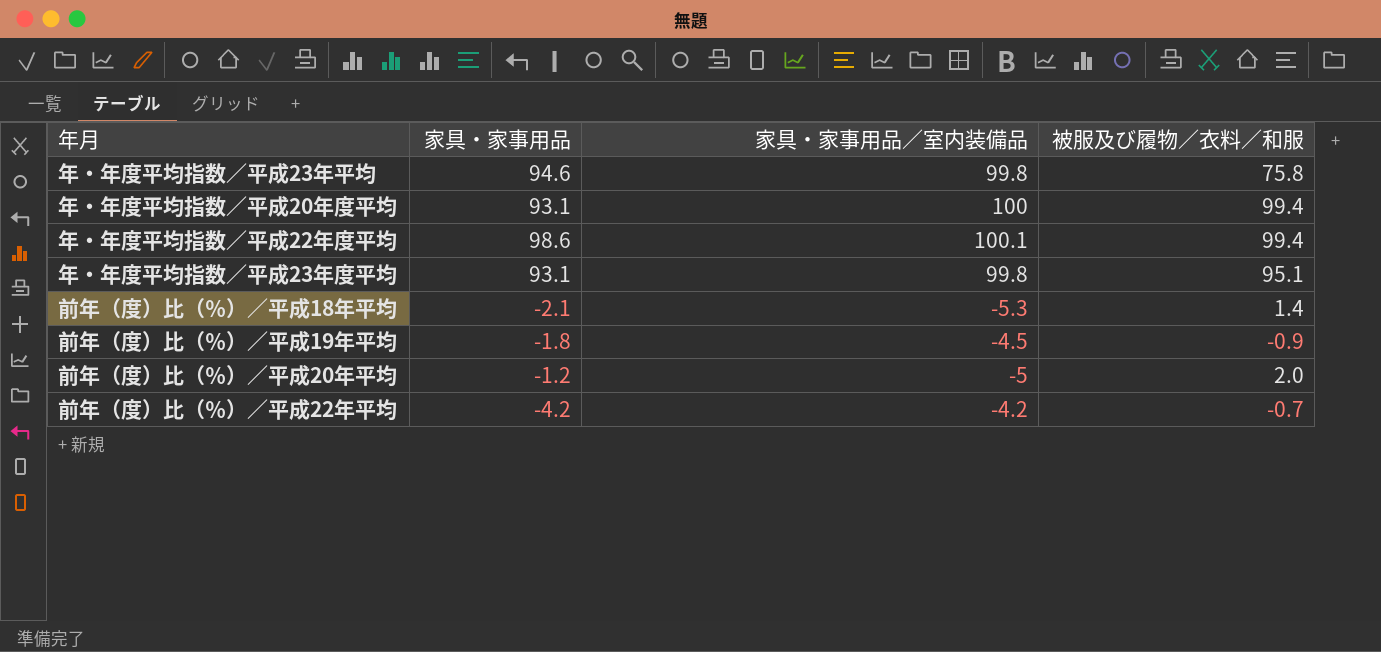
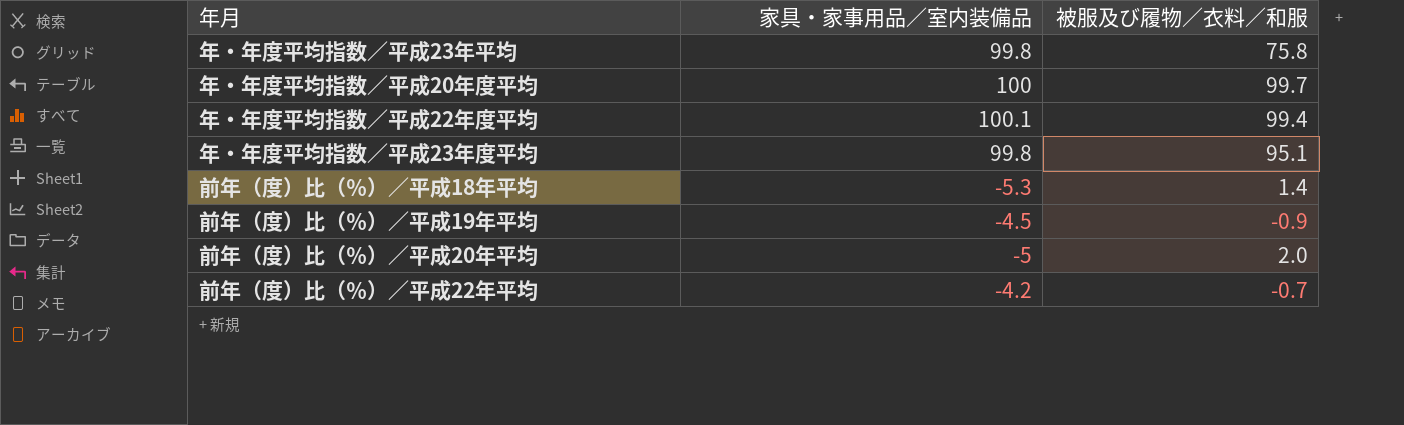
column 家具・家事用品 | position: 2 -> none
年・年度平均指数／平成20年度平均 | 被服及び履物／衣料／和服: 99.4 -> 99.7

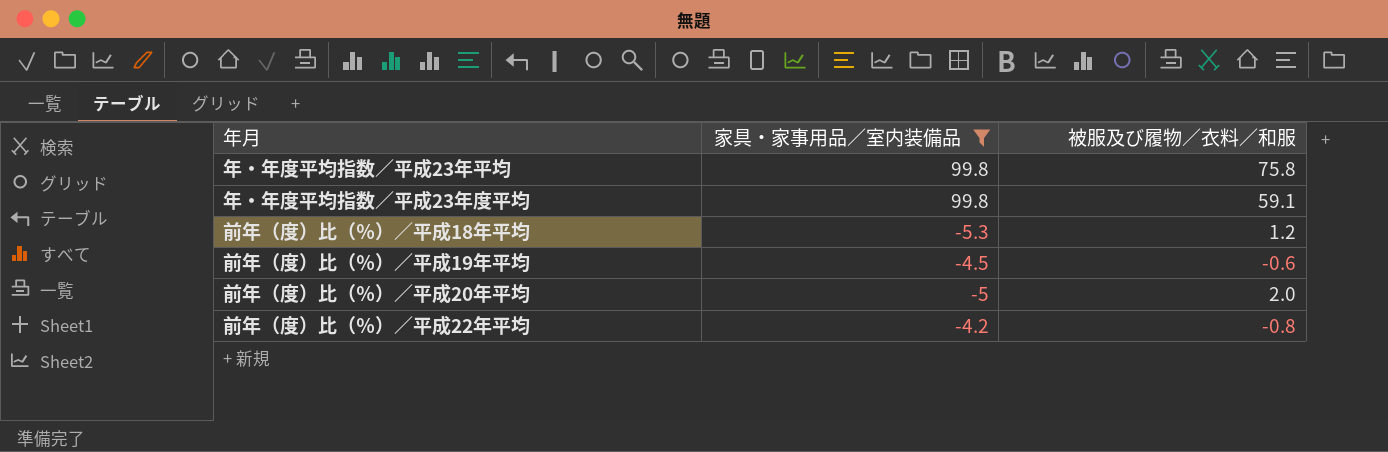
filter: none -> 家具・家事用品／室内装備品 <= 99.8
年・年度平均指数／平成23年度平均 | 被服及び履物／衣料／和服: 95.1 -> 59.1
前年（度）比（％）／平成18年平均 | 被服及び履物／衣料／和服: 1.4 -> 1.2
前年（度）比（％）／平成19年平均 | 被服及び履物／衣料／和服: -0.9 -> -0.6
前年（度）比（％）／平成22年平均 | 被服及び履物／衣料／和服: -0.7 -> -0.8

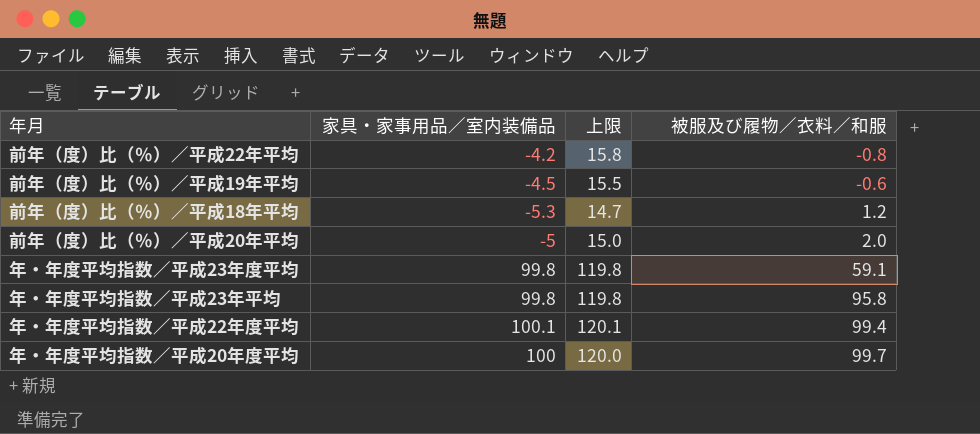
filter: 家具・家事用品／室内装備品 <= 99.8 -> none
row order: none -> 被服及び履物／衣料／和服 ascending
column 上限 | formula: none -> [家具・家事用品／室内装備品] + 20
年・年度平均指数／平成23年平均 | 被服及び履物／衣料／和服: 75.8 -> 95.8

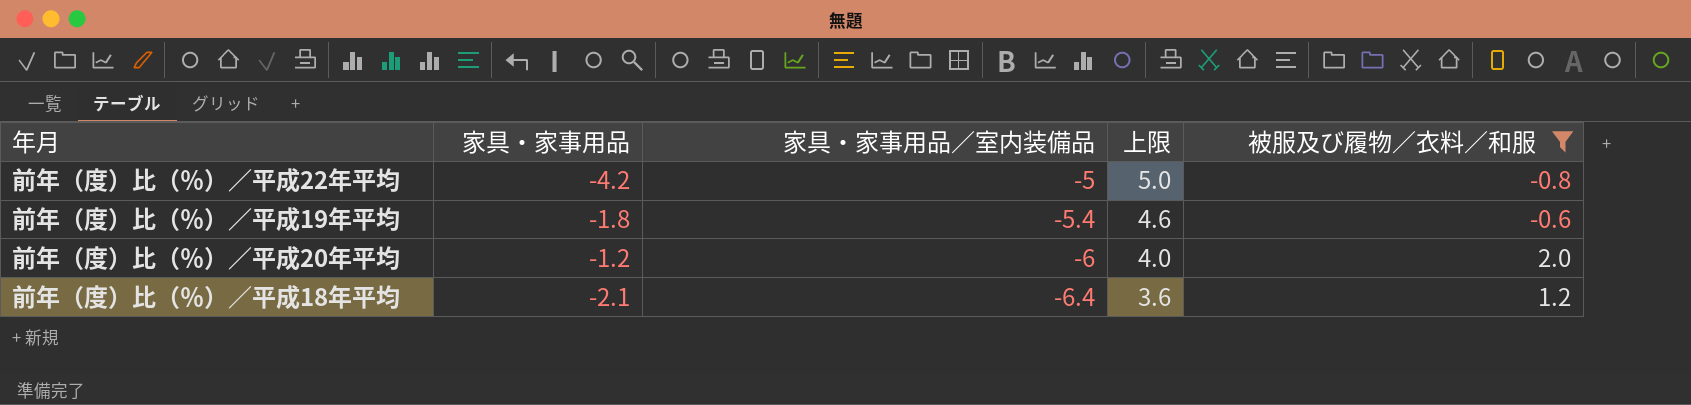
filter: none -> 被服及び履物／衣料／和服 <= 2.0
row order: 被服及び履物／衣料／和服 ascending -> 家具・家事用品／室内装備品 descending
column 家具・家事用品 | position: none -> 2
column 上限 | formula: [家具・家事用品／室内装備品] + 20 -> [家具・家事用品／室内装備品] + 10
前年（度）比（％）／平成22年平均 | 家具・家事用品／室内装備品: -4.2 -> -5
前年（度）比（％）／平成19年平均 | 家具・家事用品／室内装備品: -4.5 -> -5.4
前年（度）比（％）／平成20年平均 | 家具・家事用品／室内装備品: -5 -> -6
前年（度）比（％）／平成18年平均 | 家具・家事用品／室内装備品: -5.3 -> -6.4

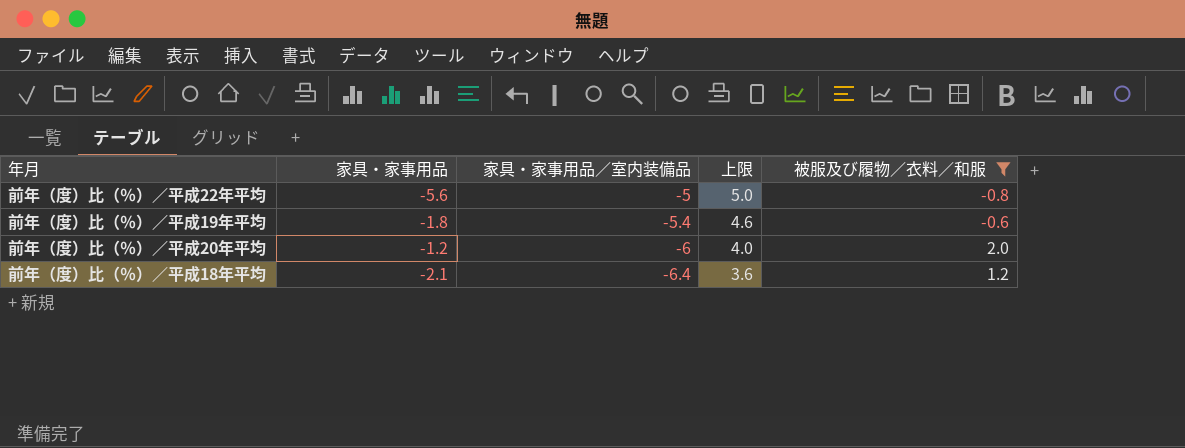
前年（度）比（％）／平成22年平均 | 家具・家事用品: -4.2 -> -5.6

